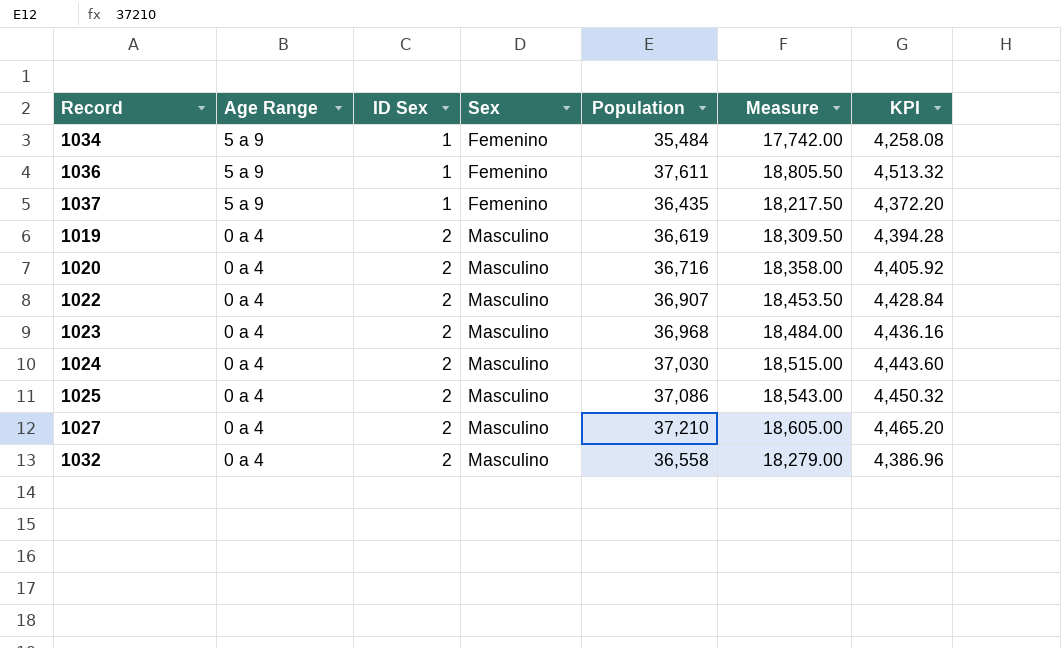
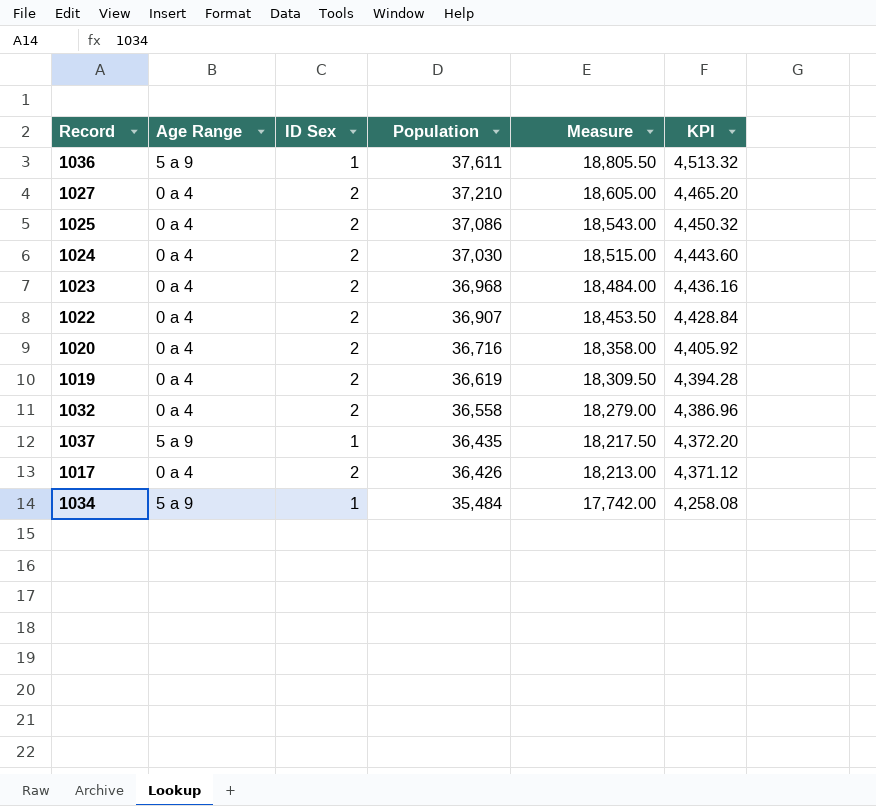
row order: Age Range descending -> Population descending
column Sex | position: 4 -> none
row 1017: none -> 0 a 4 | 2 | 36,426 | 18,213.00 | 4,371.12

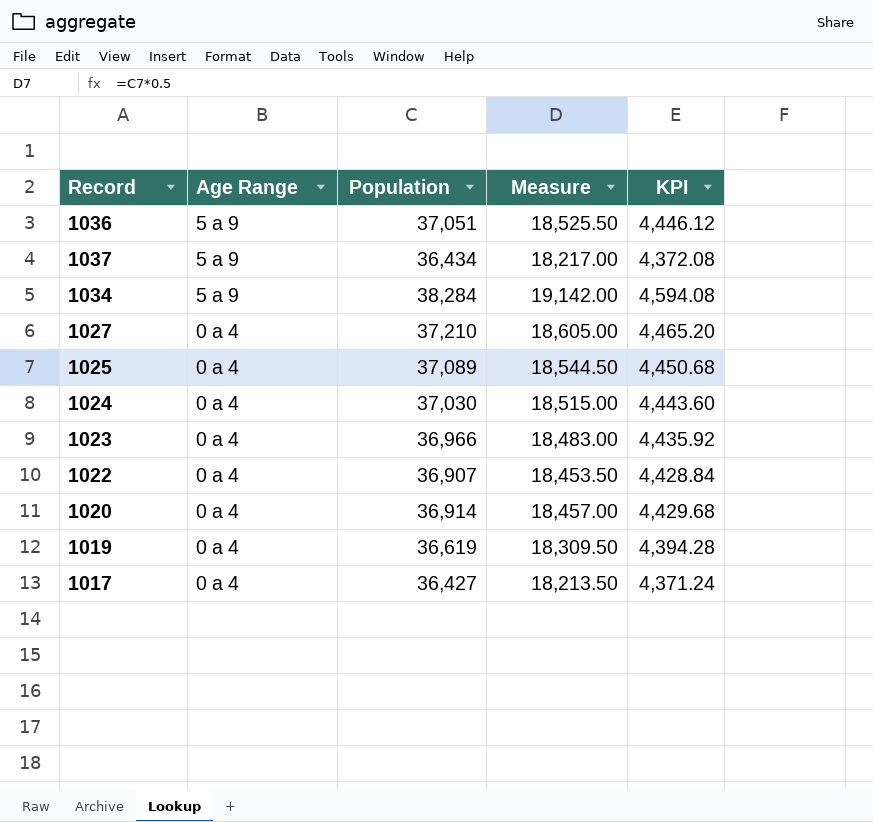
row order: Population descending -> Age Range descending
column ID Sex | position: 3 -> none
row 1032: 0 a 4 | 2 | 36,558 | 18,279.00 | 4,386.96 -> none
1036 | Population: 37,611 -> 37,051
1036 | Measure: 18,805.50 -> 18,525.50
1036 | KPI: 4,513.32 -> 4,446.12
1037 | Population: 36,435 -> 36,434
1037 | Measure: 18,217.50 -> 18,217.00
1037 | KPI: 4,372.20 -> 4,372.08
1034 | Population: 35,484 -> 38,284
1034 | Measure: 17,742.00 -> 19,142.00
1034 | KPI: 4,258.08 -> 4,594.08
1025 | Population: 37,086 -> 37,089
1025 | Measure: 18,543.00 -> 18,544.50
1025 | KPI: 4,450.32 -> 4,450.68
1023 | Population: 36,968 -> 36,966
1023 | Measure: 18,484.00 -> 18,483.00
1023 | KPI: 4,436.16 -> 4,435.92
1020 | Population: 36,716 -> 36,914
1020 | Measure: 18,358.00 -> 18,457.00
1020 | KPI: 4,405.92 -> 4,429.68
1017 | Population: 36,426 -> 36,427
1017 | Measure: 18,213.00 -> 18,213.50
1017 | KPI: 4,371.12 -> 4,371.24

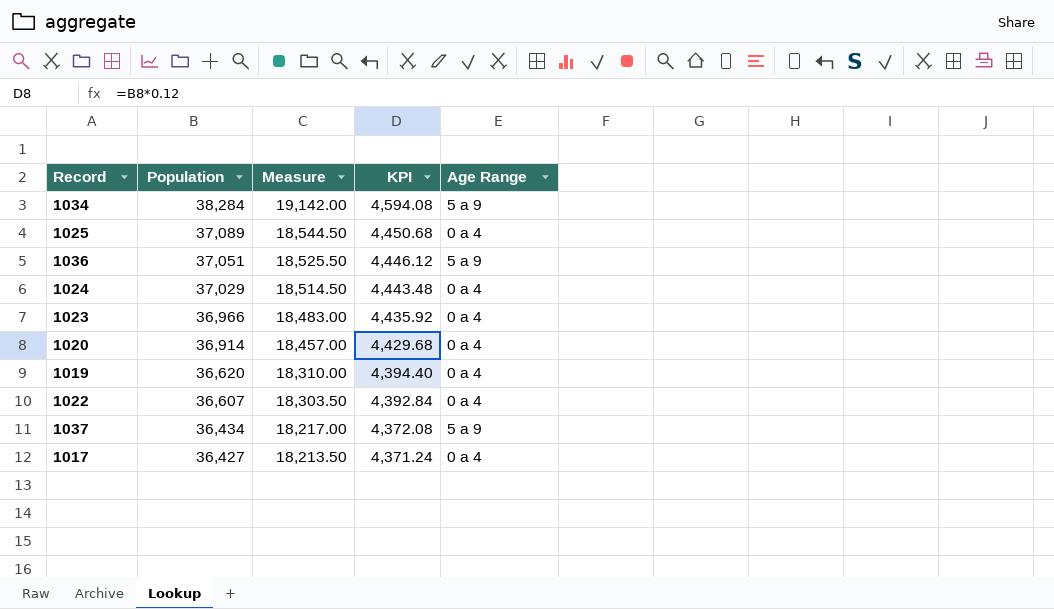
row order: Age Range descending -> Population descending
column Age Range | position: 2 -> 5
row 1027: 0 a 4 | 37,210 | 18,605.00 | 4,465.20 -> none
1024 | Population: 37,030 -> 37,029
1024 | Measure: 18,515.00 -> 18,514.50
1024 | KPI: 4,443.60 -> 4,443.48
1019 | Population: 36,619 -> 36,620
1019 | Measure: 18,309.50 -> 18,310.00
1019 | KPI: 4,394.28 -> 4,394.40
1022 | Population: 36,907 -> 36,607
1022 | Measure: 18,453.50 -> 18,303.50
1022 | KPI: 4,428.84 -> 4,392.84

